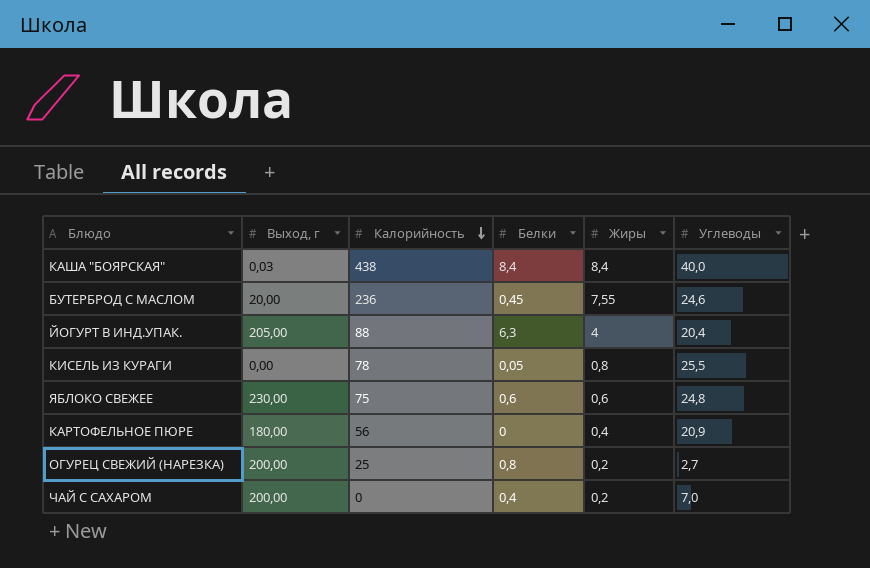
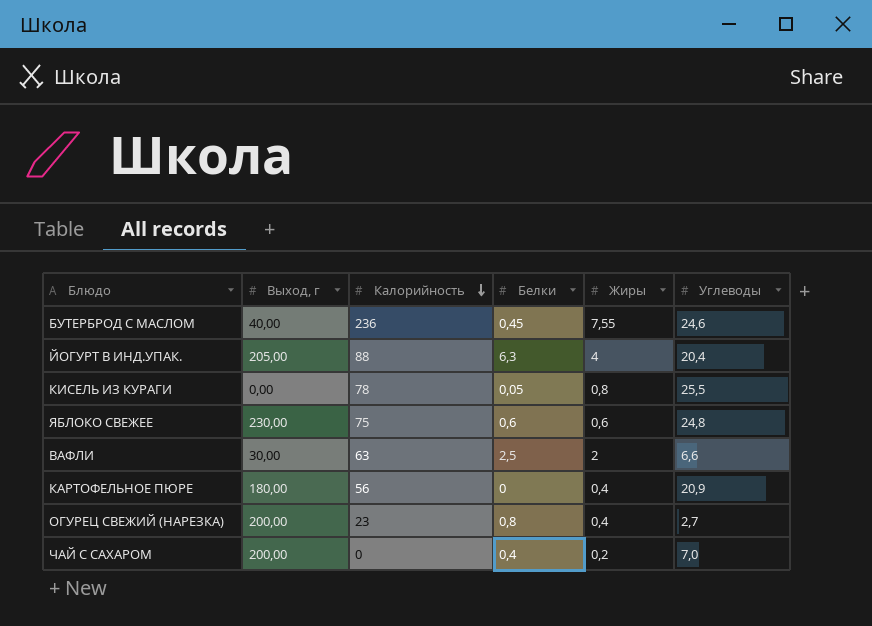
row КАША "БОЯРСКАЯ": 0,03 | 438 | 8,4 | 8,4 | 40,0 -> none
БУТЕРБРОД С МАСЛОМ | Выход, г: 20,00 -> 40,00
row ВАФЛИ: none -> 30,00 | 63 | 2,5 | 2 | 6,6
ОГУРЕЦ СВЕЖИЙ (НАРЕЗКА) | Калорийность: 25 -> 23
ОГУРЕЦ СВЕЖИЙ (НАРЕЗКА) | Жиры: 0,2 -> 0,4

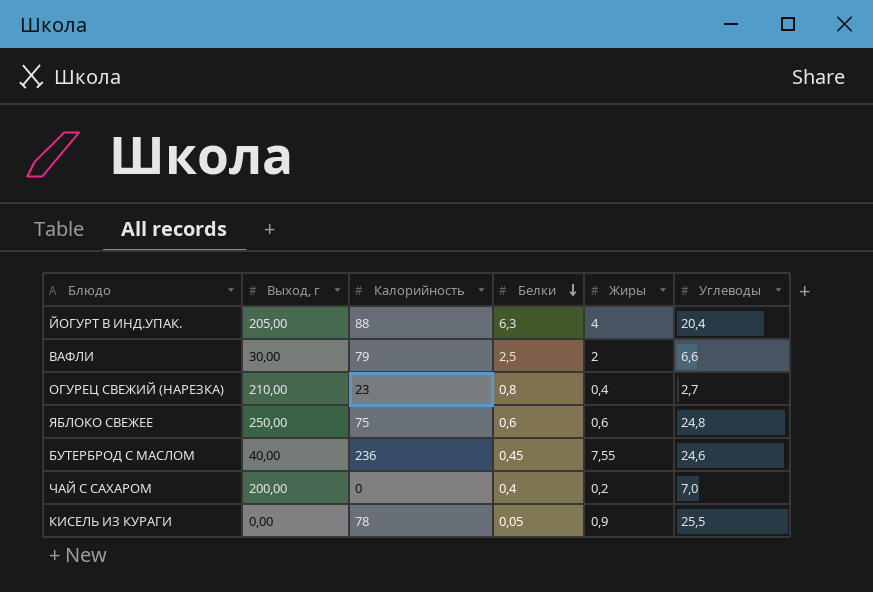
row order: Калорийность descending -> Белки descending
row КАРТОФЕЛЬНОЕ ПЮРЕ: 180,00 | 56 | 0 | 0,4 | 20,9 -> none
ВАФЛИ | Калорийность: 63 -> 79
ОГУРЕЦ СВЕЖИЙ (НАРЕЗКА) | Выход, г: 200,00 -> 210,00
ЯБЛОКО СВЕЖЕЕ | Выход, г: 230,00 -> 250,00
КИСЕЛЬ ИЗ КУРАГИ | Жиры: 0,8 -> 0,9

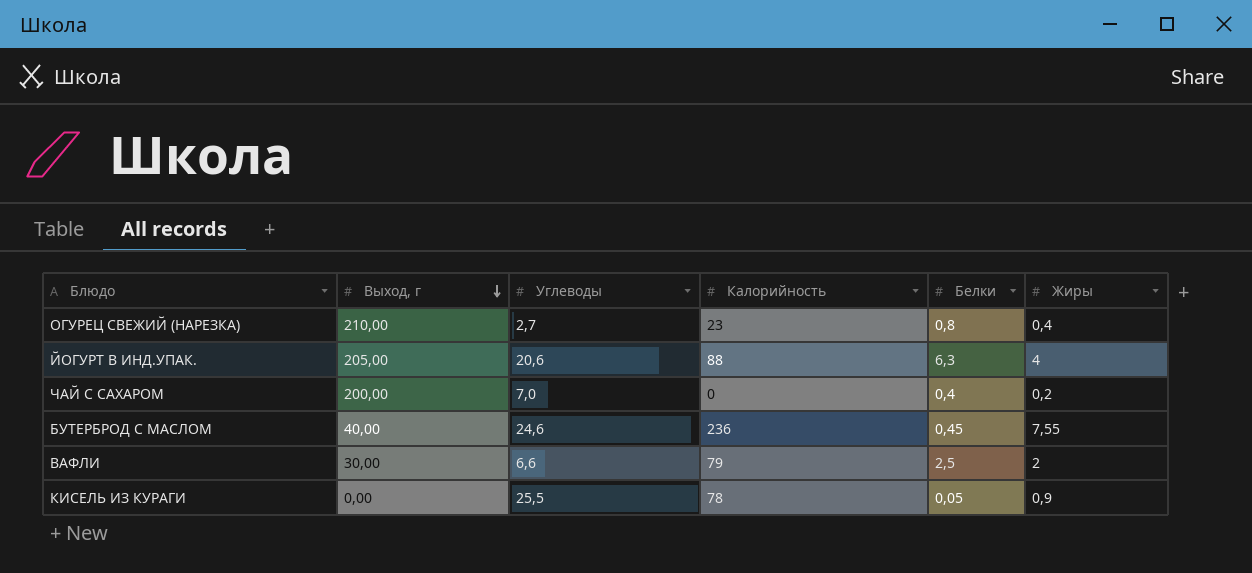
row order: Белки descending -> Выход, г descending
column Углеводы | position: 6 -> 3
row ЯБЛОКО СВЕЖЕЕ: 250,00 | 75 | 0,6 | 0,6 | 24,8 -> none
ЙОГУРТ В ИНД.УПАК. | Углеводы: 20,4 -> 20,6

